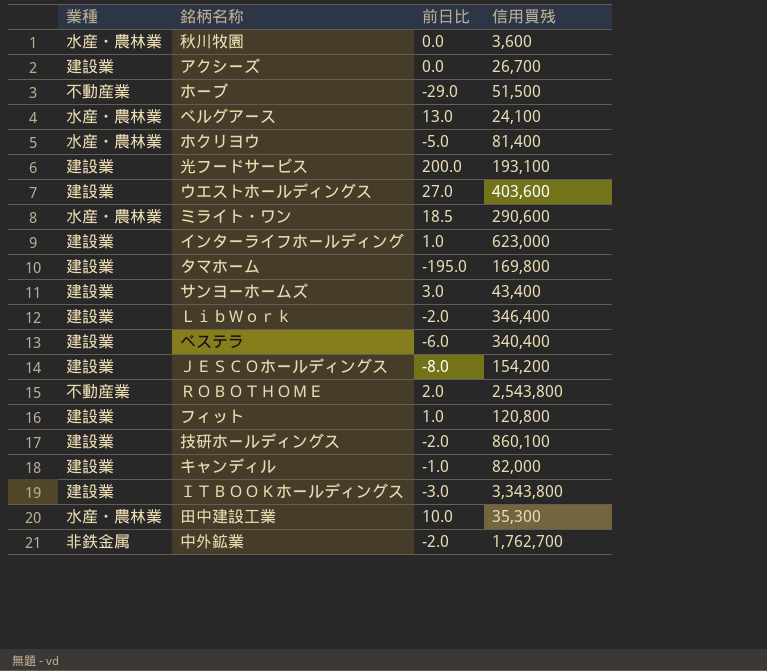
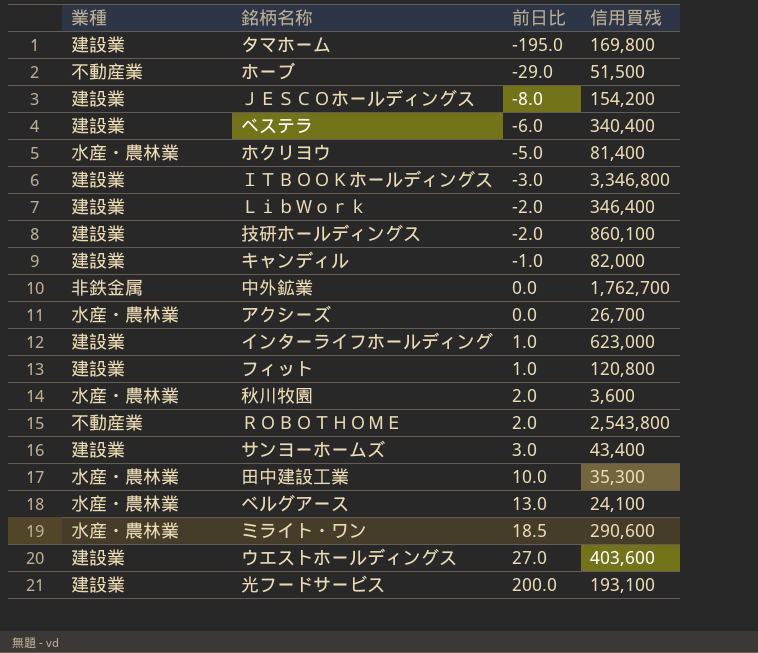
row order: none -> 前日比 ascending
ＩＴＢＯＯＫホールディングス | 信用買残: 3,343,800 -> 3,346,800
中外鉱業 | 前日比: -2.0 -> 0.0
アクシーズ | 業種: 建設業 -> 水産・農林業
秋川牧園 | 前日比: 0.0 -> 2.0

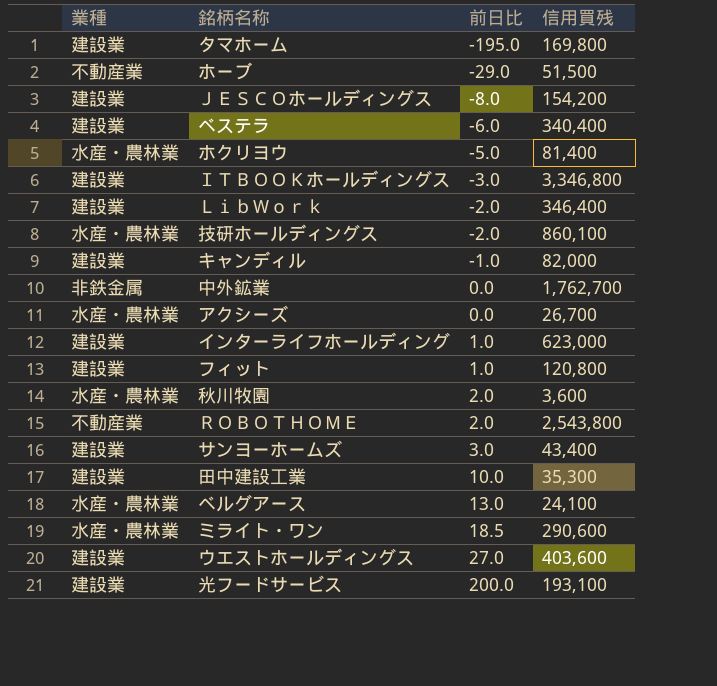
技研ホールディングス | 業種: 建設業 -> 水産・農林業
田中建設工業 | 業種: 水産・農林業 -> 建設業

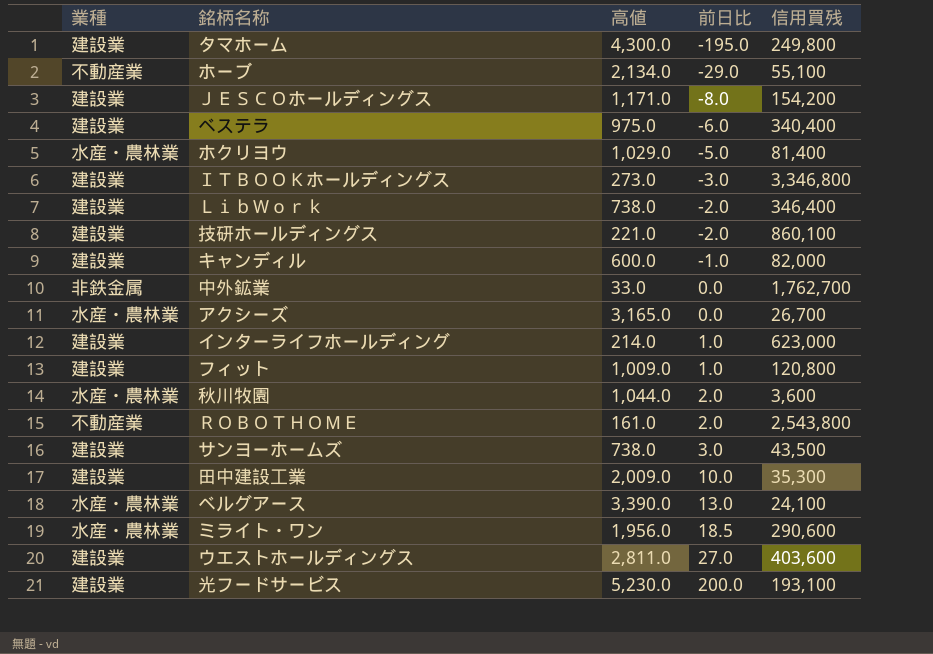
column 高値 | position: none -> 3
タマホーム | 信用買残: 169,800 -> 249,800
ホーブ | 信用買残: 51,500 -> 55,100
技研ホールディングス | 業種: 水産・農林業 -> 建設業
サンヨーホームズ | 信用買残: 43,400 -> 43,500

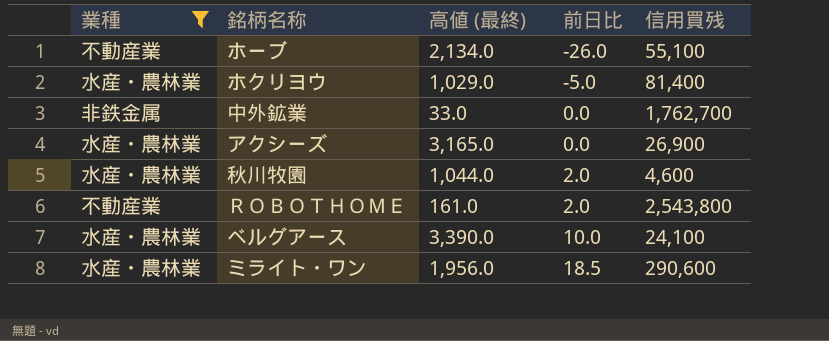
filter: none -> 業種 != 建設業
column name: 高値 -> 高値 (最終)
ホーブ | 前日比: -29.0 -> -26.0
アクシーズ | 信用買残: 26,700 -> 26,900
秋川牧園 | 信用買残: 3,600 -> 4,600
ベルグアース | 前日比: 13.0 -> 10.0

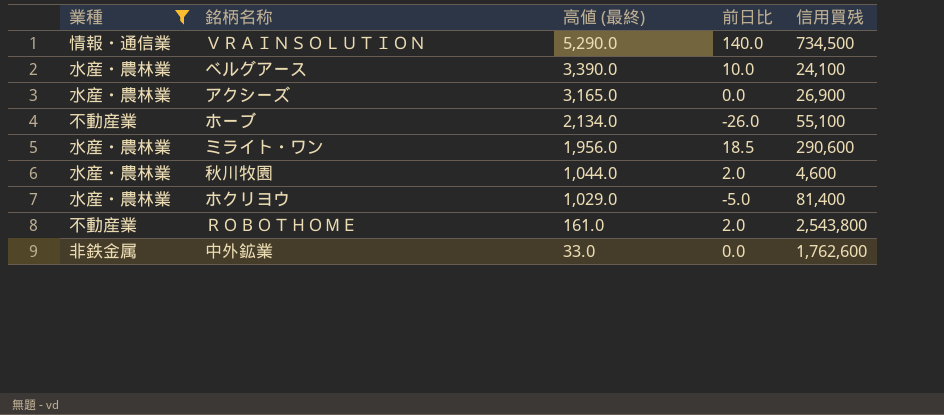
row order: 前日比 ascending -> 高値 (最終) descending
row ＶＲＡＩＮＳＯＬＵＴＩＯＮ: none -> 情報・通信業 | 5,290.0 | 140.0 | 734,500
中外鉱業 | 信用買残: 1,762,700 -> 1,762,600

